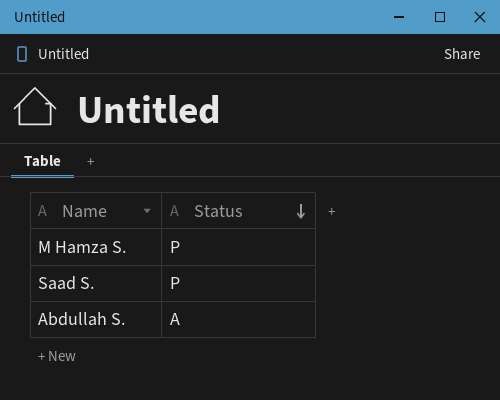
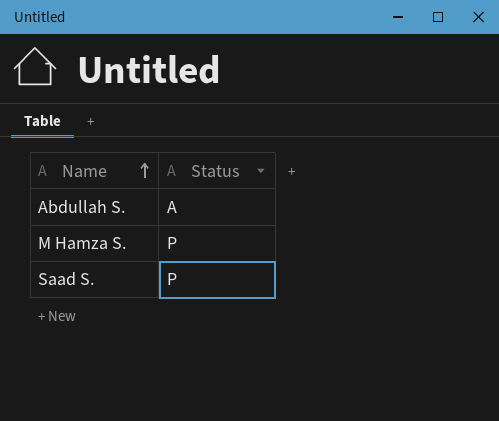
row order: Status descending -> Name ascending

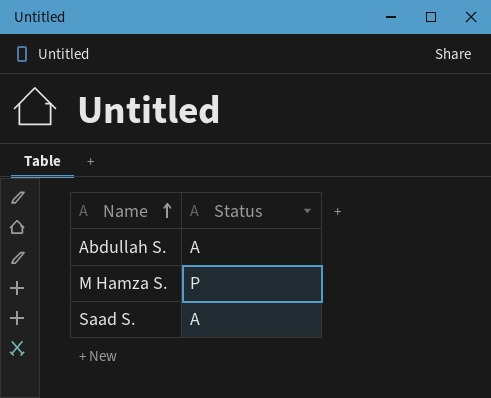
Saad S. | Status: P -> A

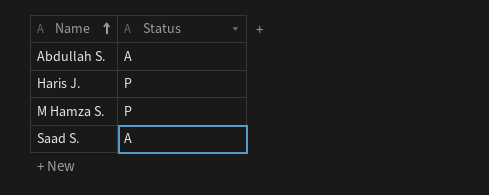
row Haris J.: none -> P

